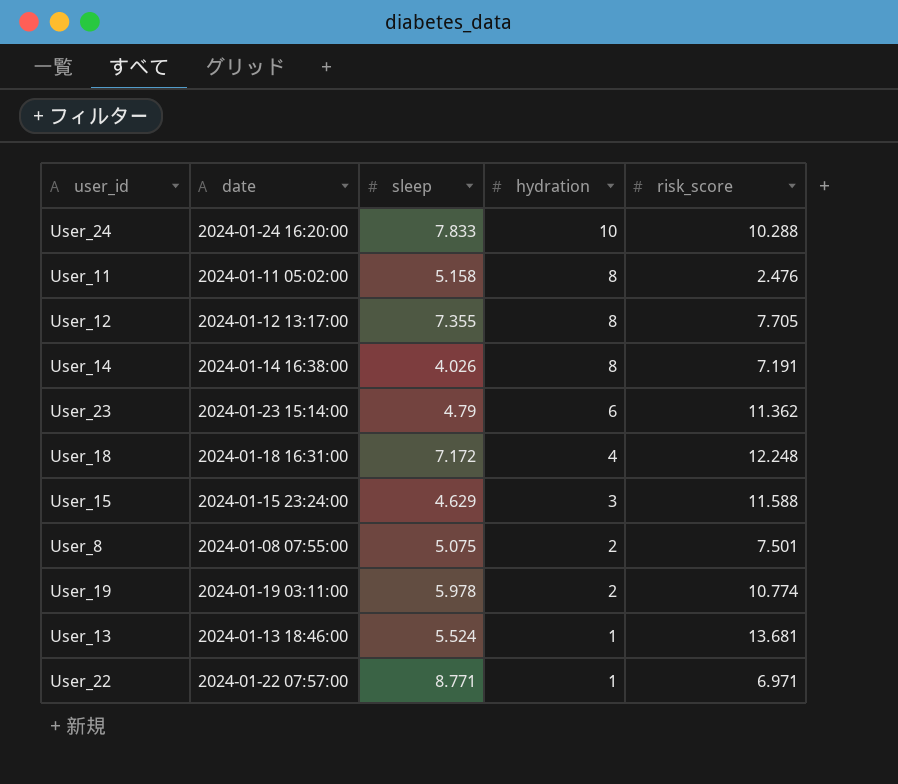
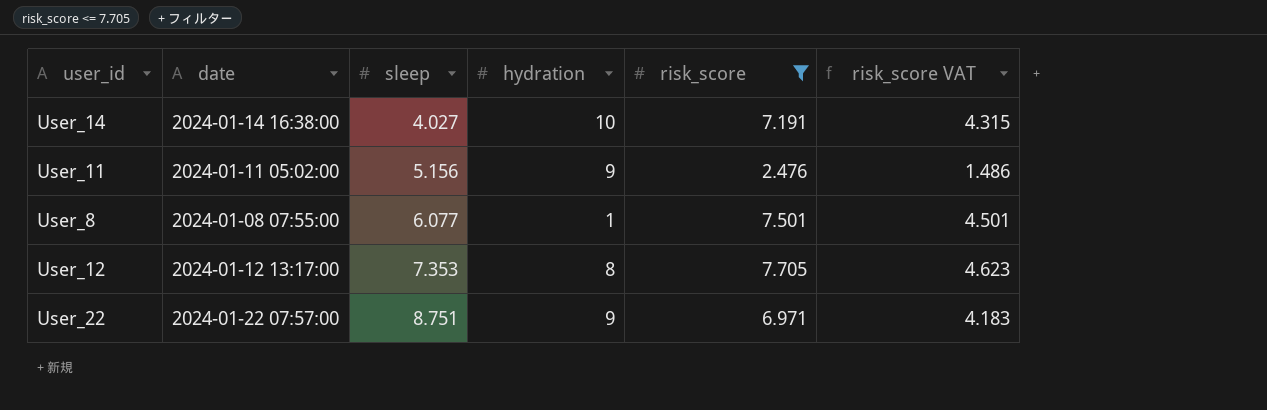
filter: none -> risk_score <= 7.705
row order: hydration descending -> sleep ascending
column risk_score VAT | formula: none -> [risk_score] * 0.6
User_14 | sleep: 4.026 -> 4.027
User_14 | hydration: 8 -> 10
User_11 | sleep: 5.158 -> 5.156
User_11 | hydration: 8 -> 9
User_8 | sleep: 5.075 -> 6.077
User_8 | hydration: 2 -> 1
User_12 | sleep: 7.355 -> 7.353
User_22 | sleep: 8.771 -> 8.751
User_22 | hydration: 1 -> 9

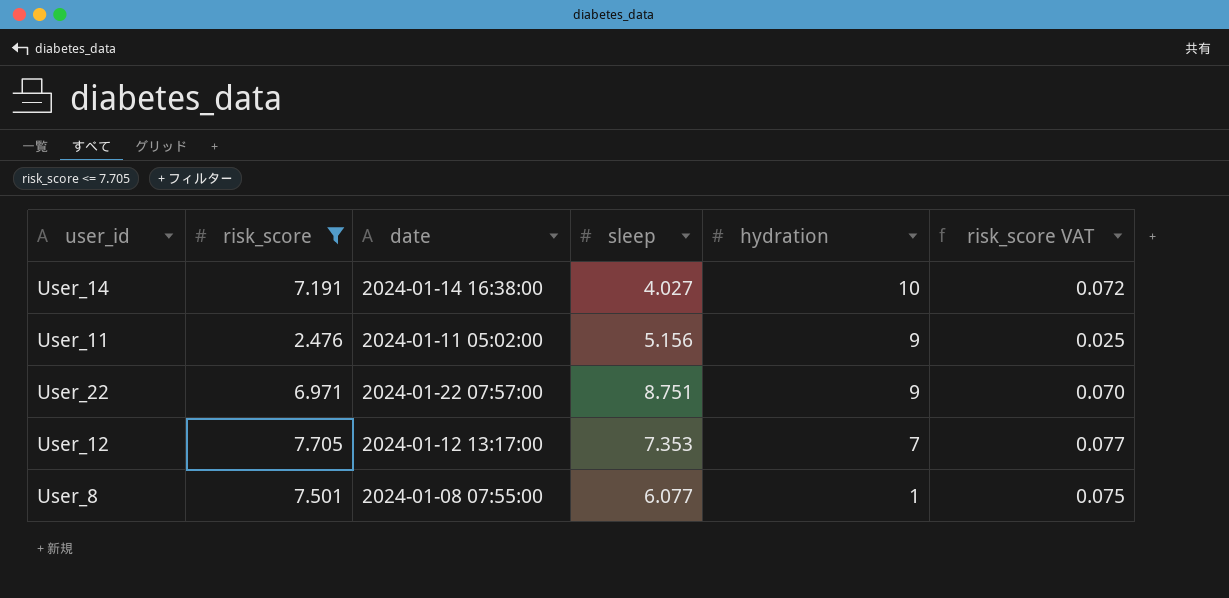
row order: sleep ascending -> hydration descending
column risk_score | position: 5 -> 2
column risk_score VAT | formula: [risk_score] * 0.6 -> [risk_score] * 0.01
User_12 | hydration: 8 -> 7

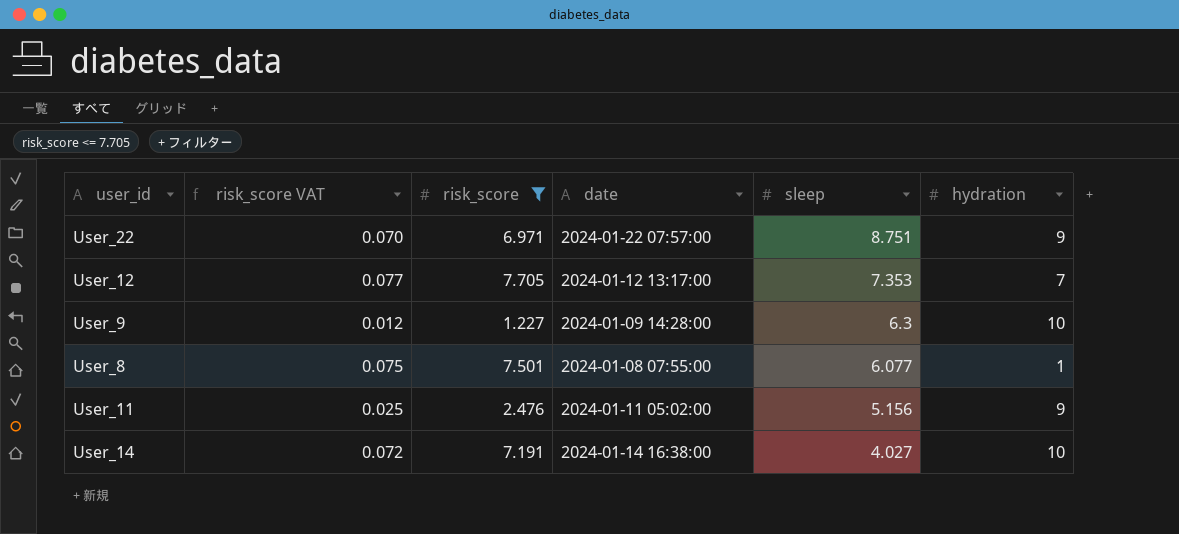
row order: hydration descending -> sleep descending
column risk_score VAT | position: 6 -> 2
row User_9: none -> 0.012 | 1.227 | 2024-01-09 14:28:00 | 6.3 | 10

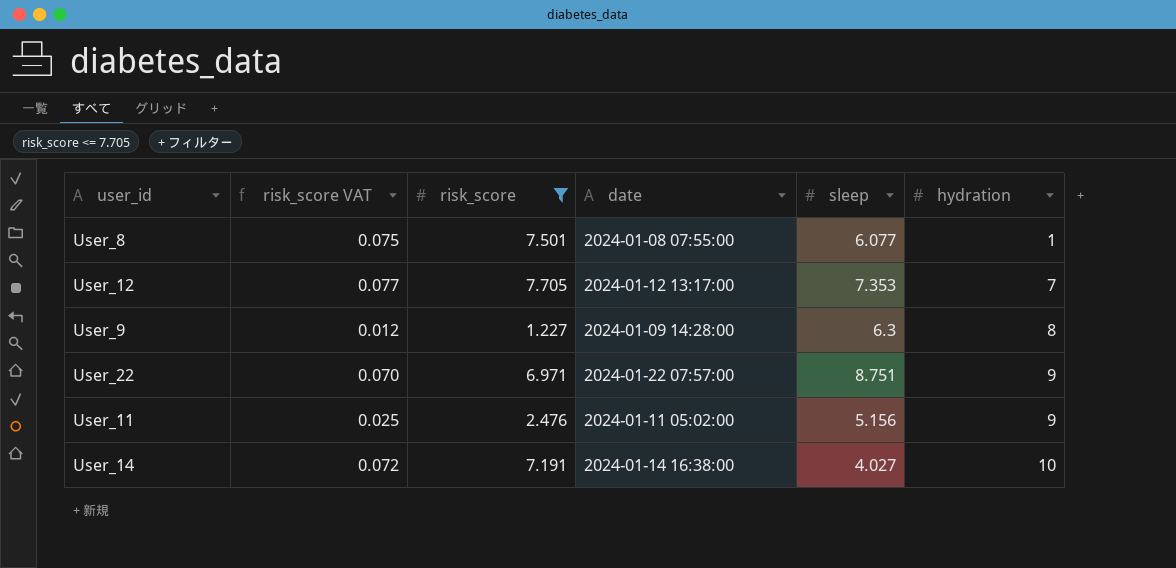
row order: sleep descending -> hydration ascending
User_9 | hydration: 10 -> 8

